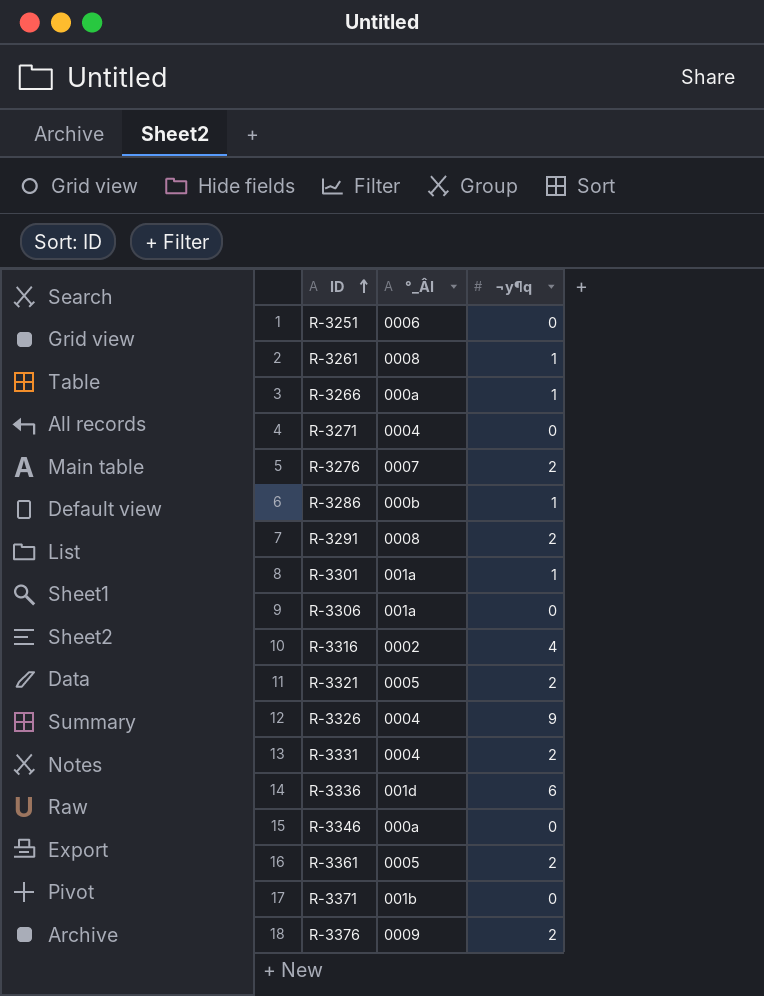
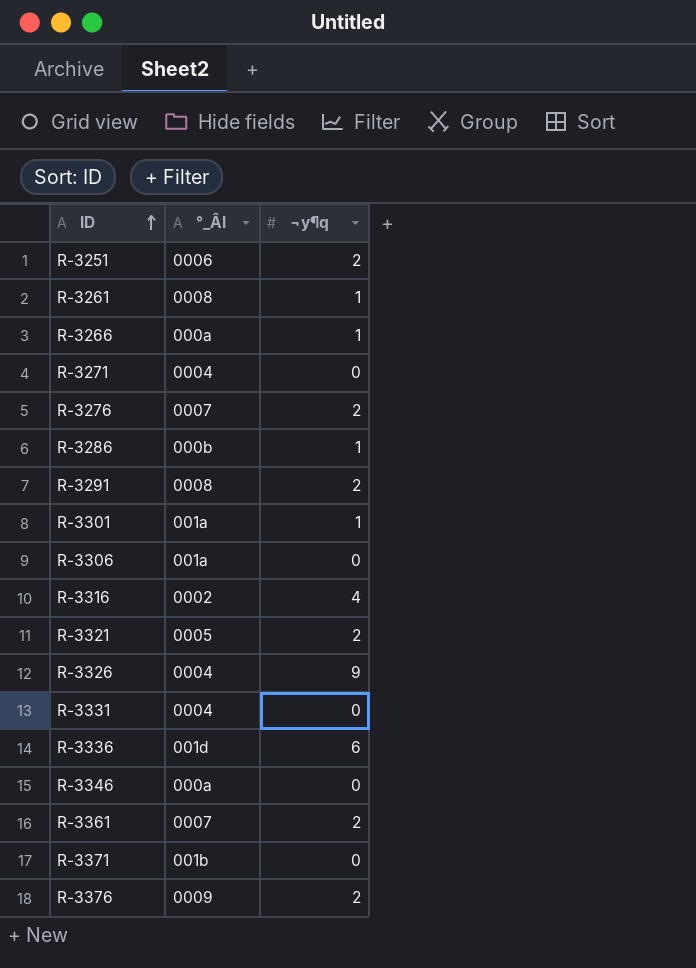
R-3251 | ¬y¶q: 0 -> 2
R-3331 | ¬y¶q: 2 -> 0
R-3361 | °_ÂI: 0005 -> 0007

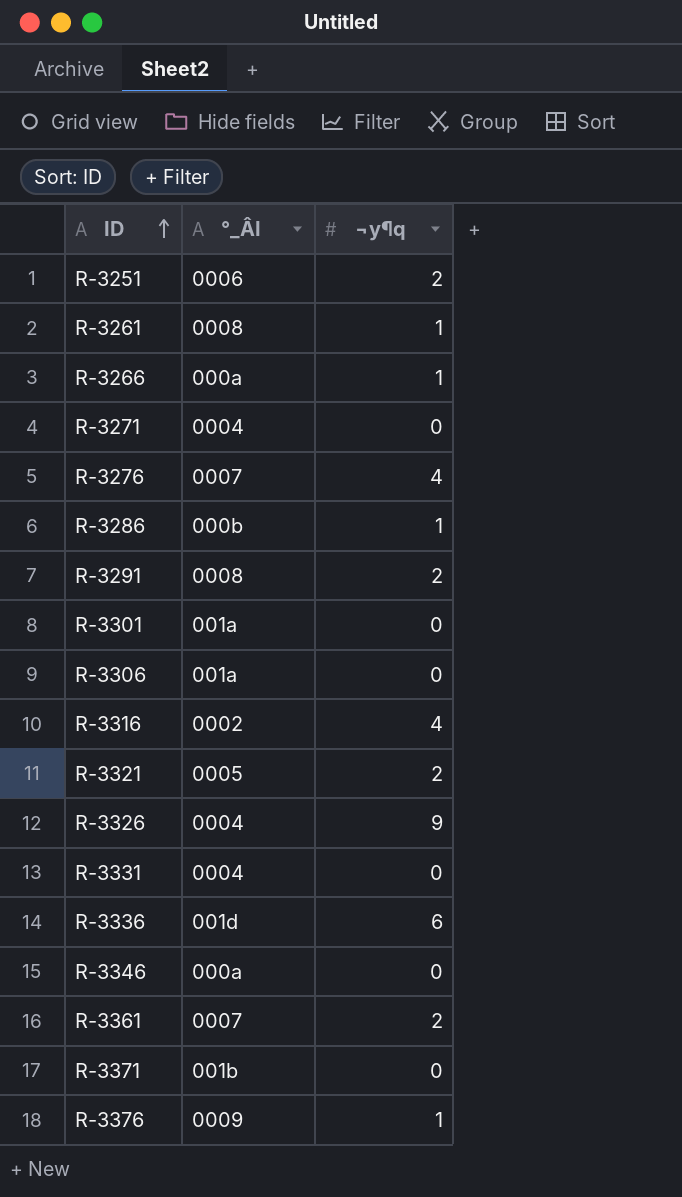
R-3276 | ¬y¶q: 2 -> 4
R-3301 | ¬y¶q: 1 -> 0
R-3376 | ¬y¶q: 2 -> 1

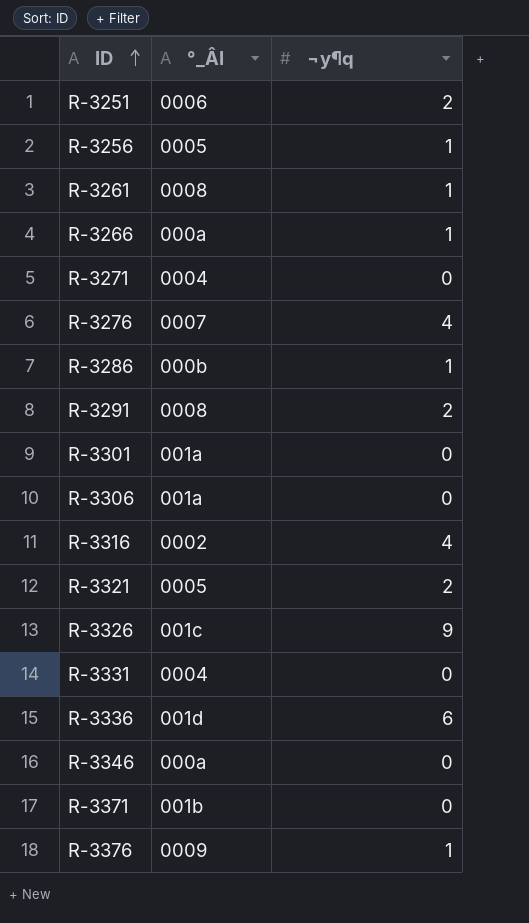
row R-3361: 0007 | 2 -> none
row R-3256: none -> 0005 | 1
R-3326 | °_ÂI: 0004 -> 001c

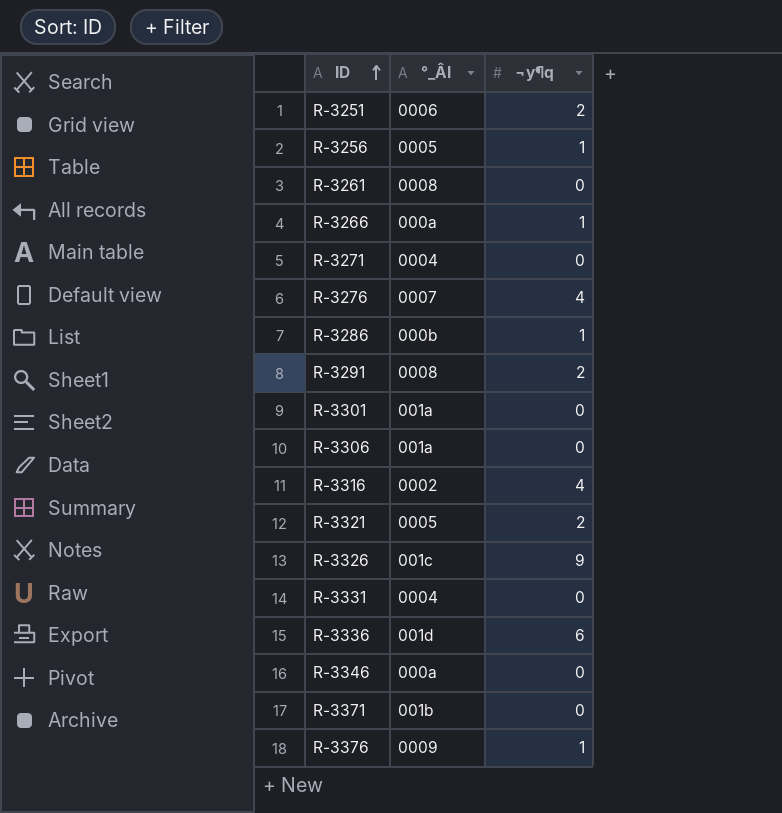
R-3261 | ¬y¶q: 1 -> 0

